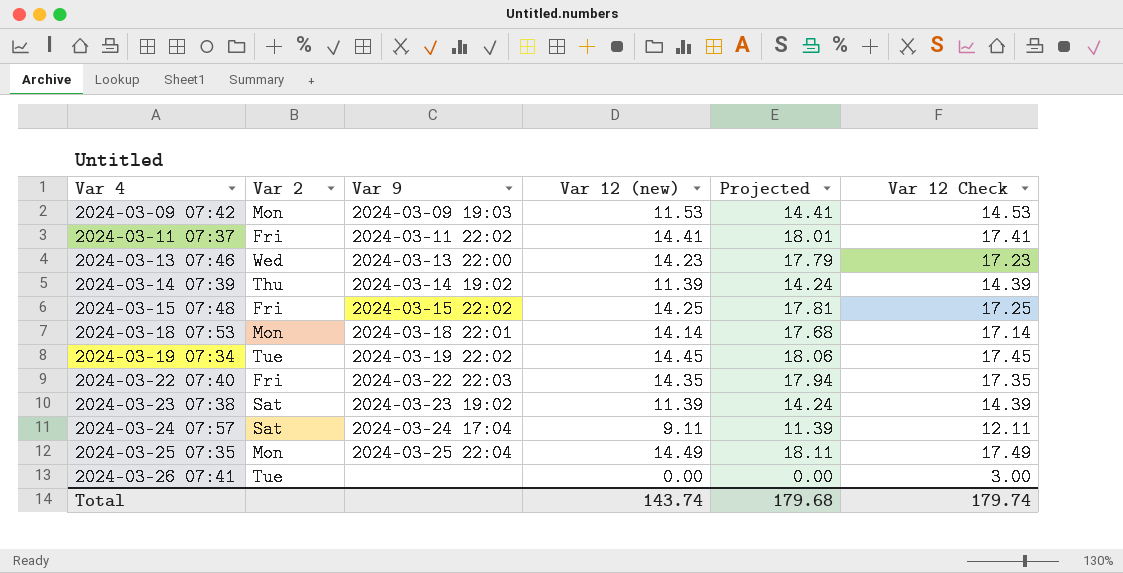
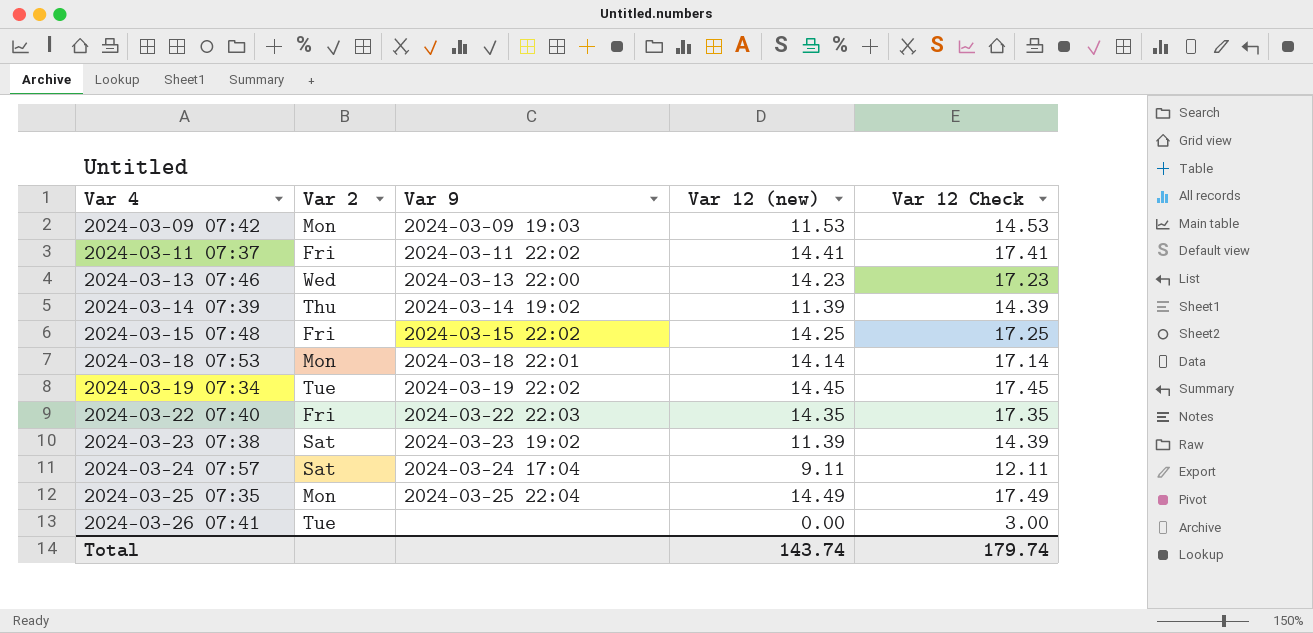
column Projected | formula: [Var 12 (new)] * 1.25 -> none

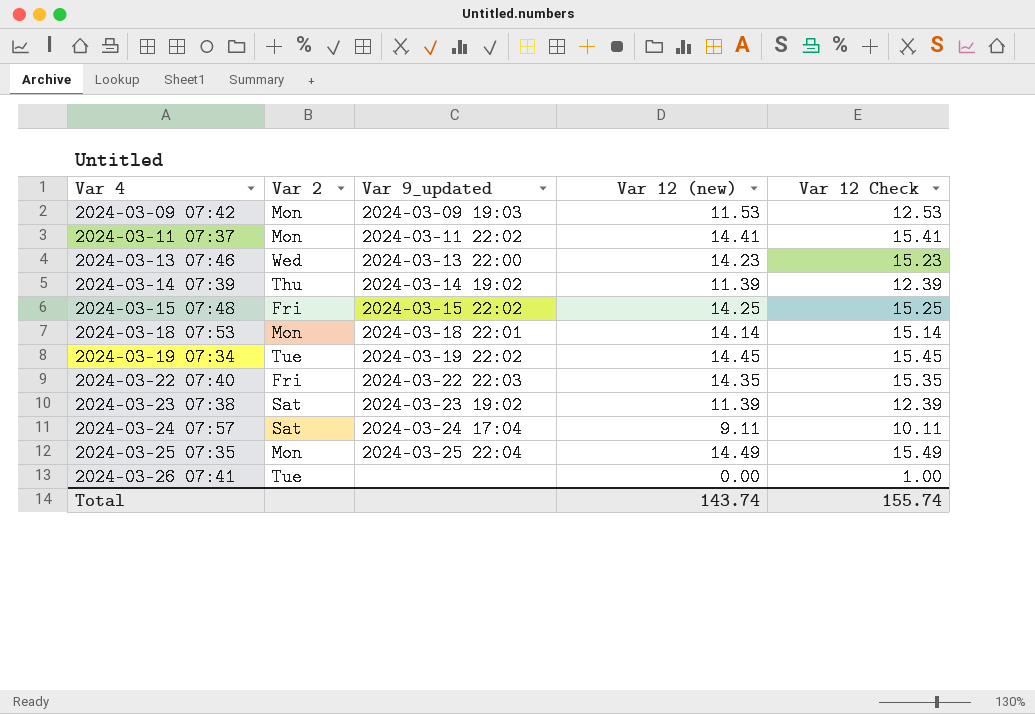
column name: Var 9 -> Var 9_updated
column Var 12 Check | formula: [Var 12 (new)] + 3 -> [Var 12 (new)] + 1
2024-03-11 07:37 | Var 2: Fri -> Mon
Total | Var 12 Check: 179.74 -> 155.74

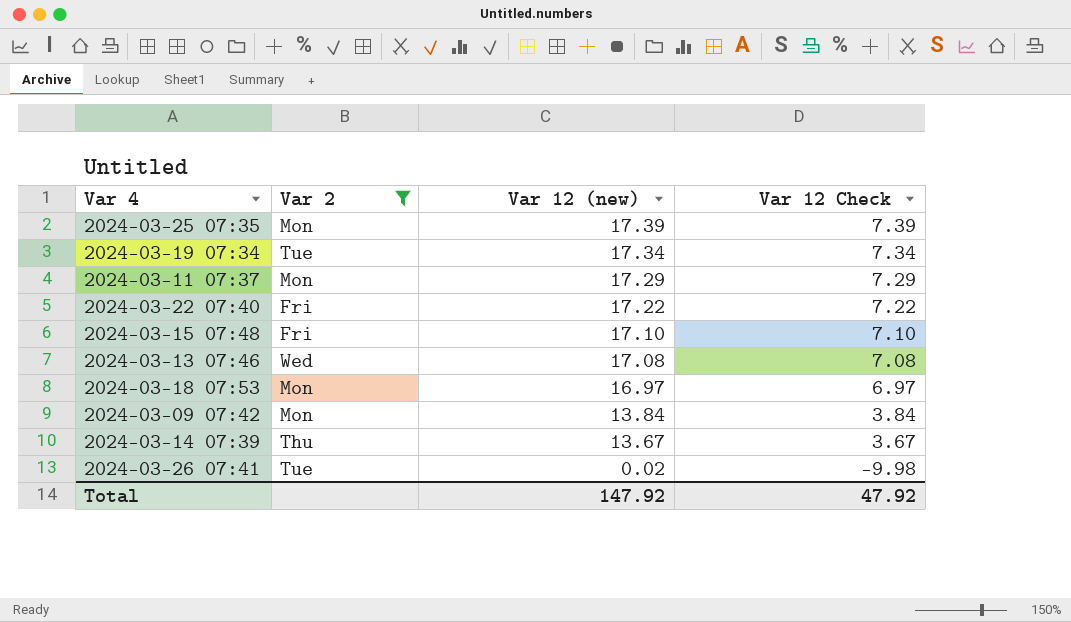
filter: none -> Var 2 != Sat
row order: Var 4 ascending -> Var 12 (new) descending
column Var 9_updated | position: 3 -> none
column Var 12 Check | formula: [Var 12 (new)] + 1 -> [Var 12 (new)] - 10
2024-03-25 07:35 | Var 12 (new): 14.49 -> 17.39
2024-03-19 07:34 | Var 12 (new): 14.45 -> 17.34
2024-03-11 07:37 | Var 12 (new): 14.41 -> 17.29
2024-03-22 07:40 | Var 12 (new): 14.35 -> 17.22
2024-03-15 07:48 | Var 12 (new): 14.25 -> 17.10
2024-03-13 07:46 | Var 12 (new): 14.23 -> 17.08
2024-03-18 07:53 | Var 12 (new): 14.14 -> 16.97
2024-03-09 07:42 | Var 12 (new): 11.53 -> 13.84
2024-03-14 07:39 | Var 12 (new): 11.39 -> 13.67
2024-03-26 07:41 | Var 12 (new): 0.00 -> 0.02
Total | Var 12 (new): 143.74 -> 147.92
Total | Var 12 Check: 155.74 -> 47.92

